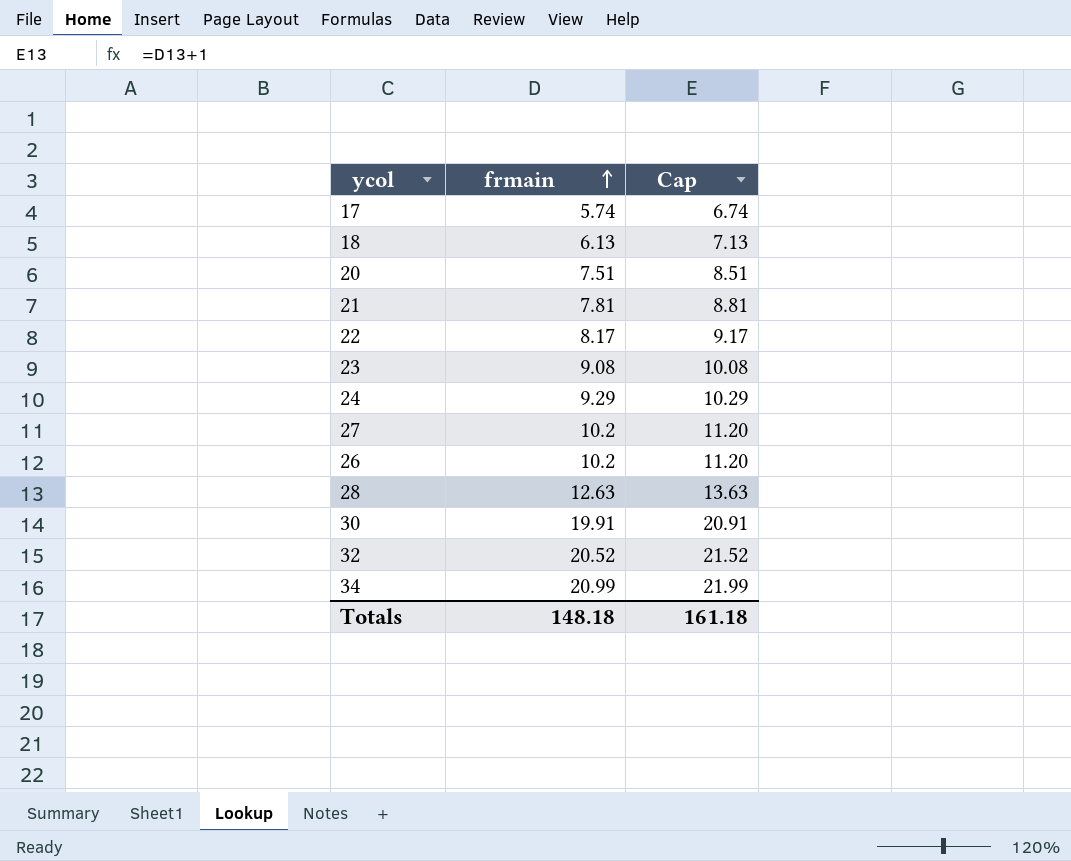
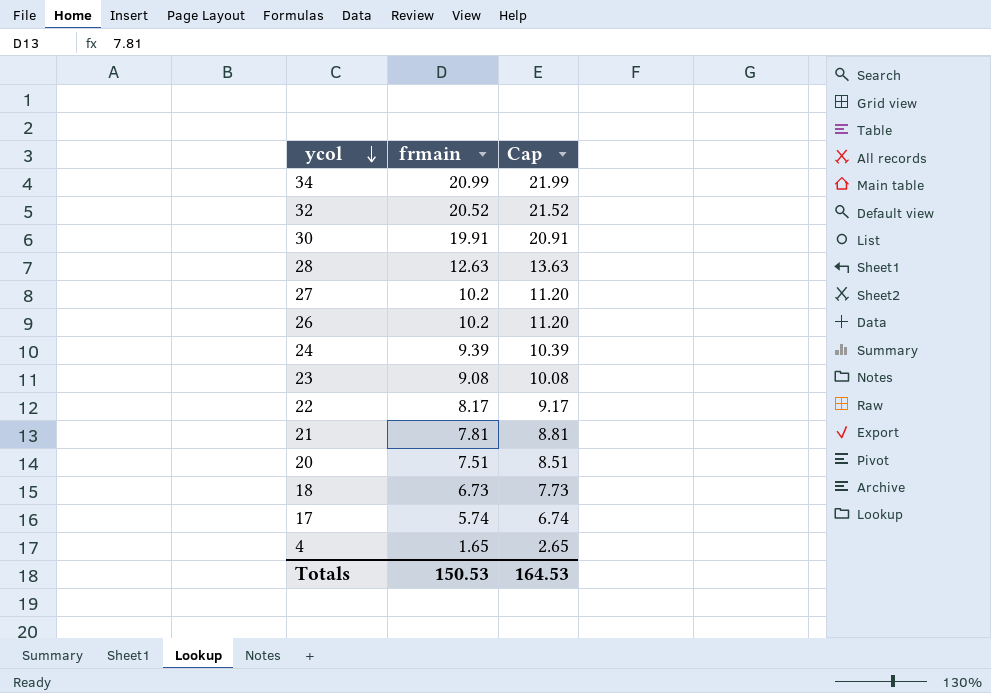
row order: frmain ascending -> ycol descending
24 | frmain: 9.29 -> 9.39
24 | Cap: 10.29 -> 10.39
18 | frmain: 6.13 -> 6.73
18 | Cap: 7.13 -> 7.73
row 4: none -> 1.65 | 2.65
Totals | frmain: 148.18 -> 150.53
Totals | Cap: 161.18 -> 164.53

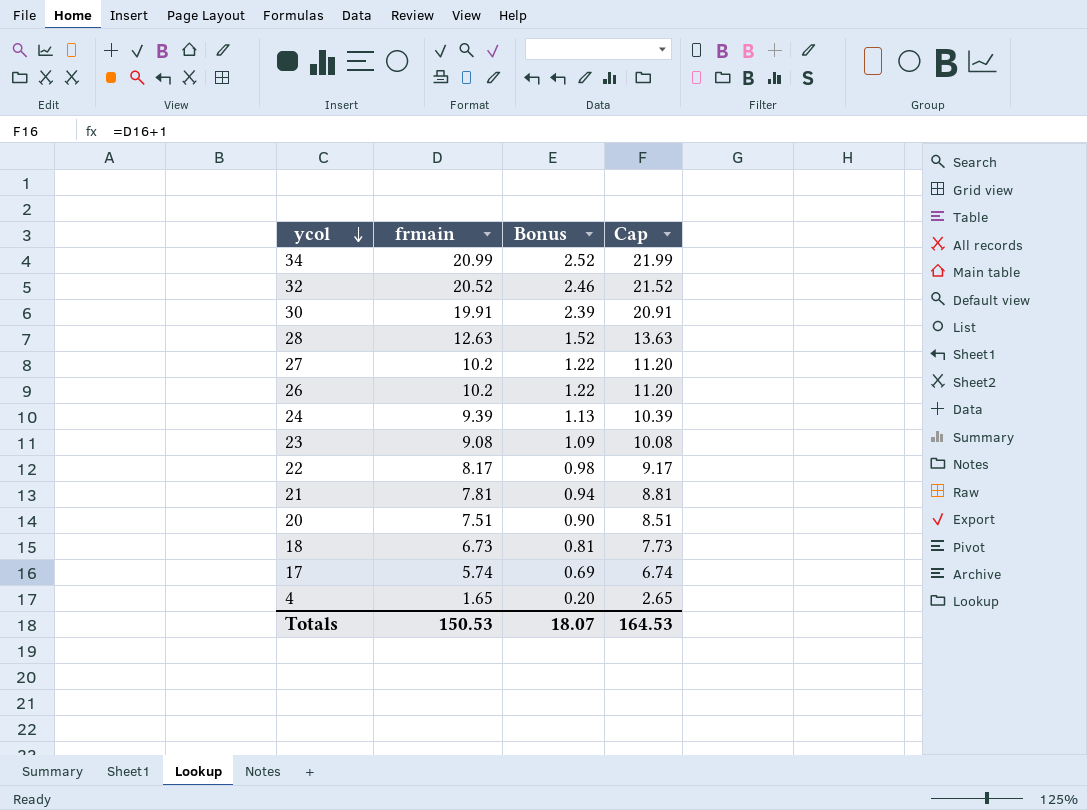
column Bonus | formula: none -> [frmain] * 0.12

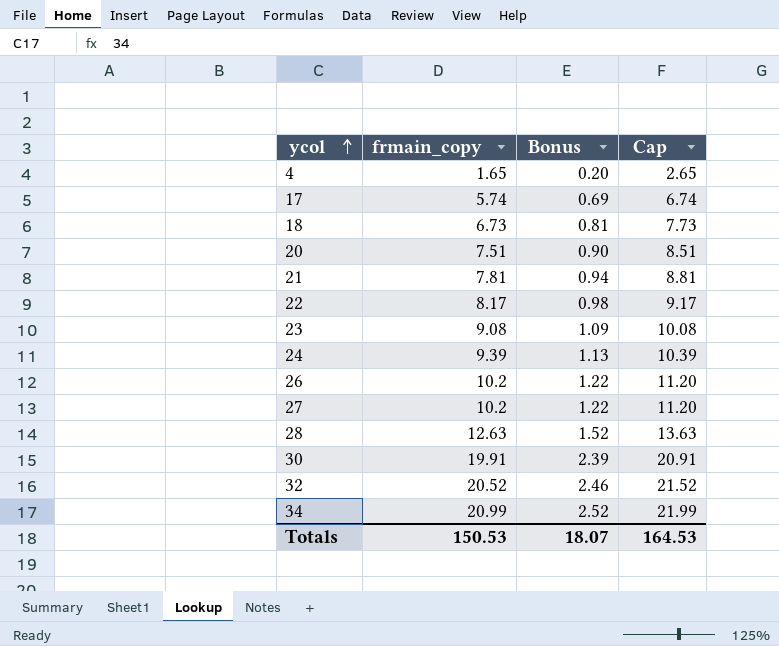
row order: ycol descending -> ycol ascending
column name: frmain -> frmain_copy

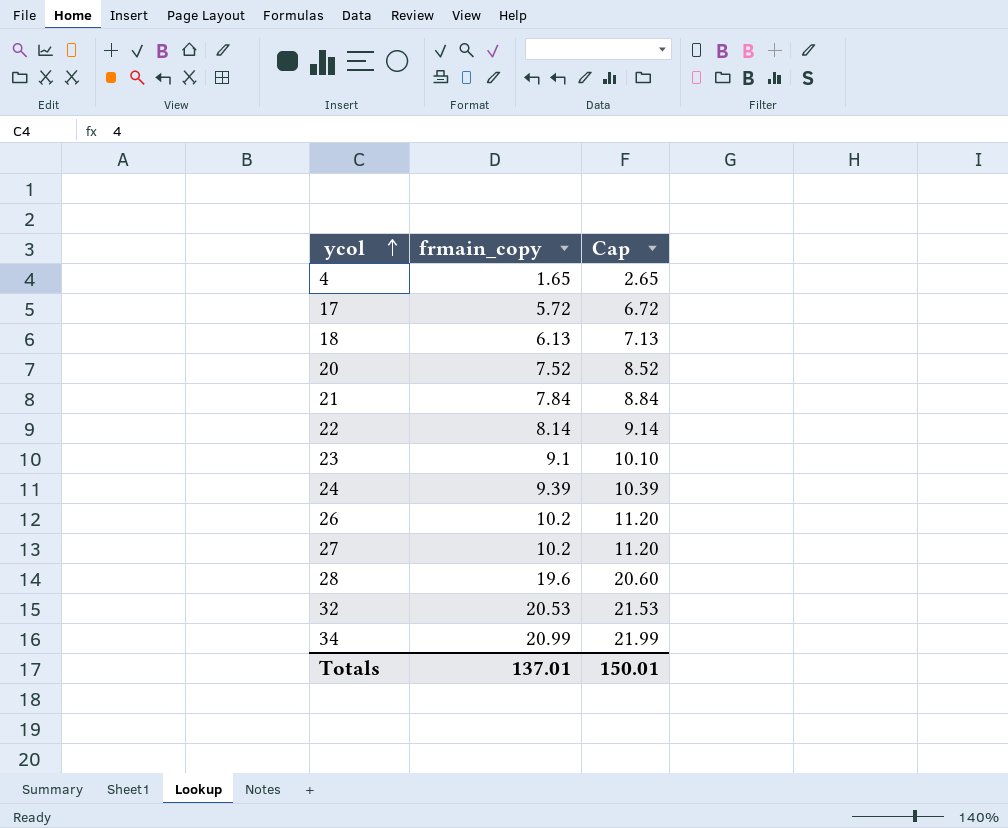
column Bonus | formula: [frmain_copy] * 0.12 -> none
row 30: 19.91 | 2.39 | 20.91 -> none
17 | frmain_copy: 5.74 -> 5.72
17 | Cap: 6.74 -> 6.72
18 | frmain_copy: 6.73 -> 6.13
18 | Cap: 7.73 -> 7.13
20 | frmain_copy: 7.51 -> 7.52
20 | Cap: 8.51 -> 8.52
21 | frmain_copy: 7.81 -> 7.84
21 | Cap: 8.81 -> 8.84
22 | frmain_copy: 8.17 -> 8.14
22 | Cap: 9.17 -> 9.14
23 | frmain_copy: 9.08 -> 9.1
23 | Cap: 10.08 -> 10.10
28 | frmain_copy: 12.63 -> 19.6
28 | Cap: 13.63 -> 20.60
32 | frmain_copy: 20.52 -> 20.53
32 | Cap: 21.52 -> 21.53
Totals | frmain_copy: 150.53 -> 137.01
Totals | Cap: 164.53 -> 150.01

